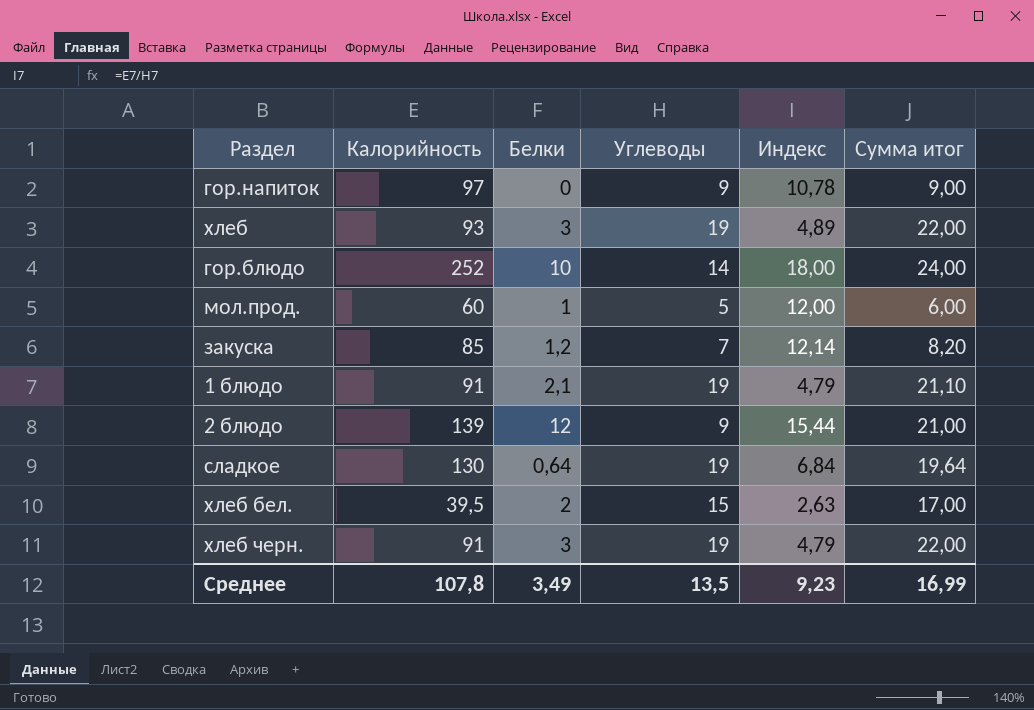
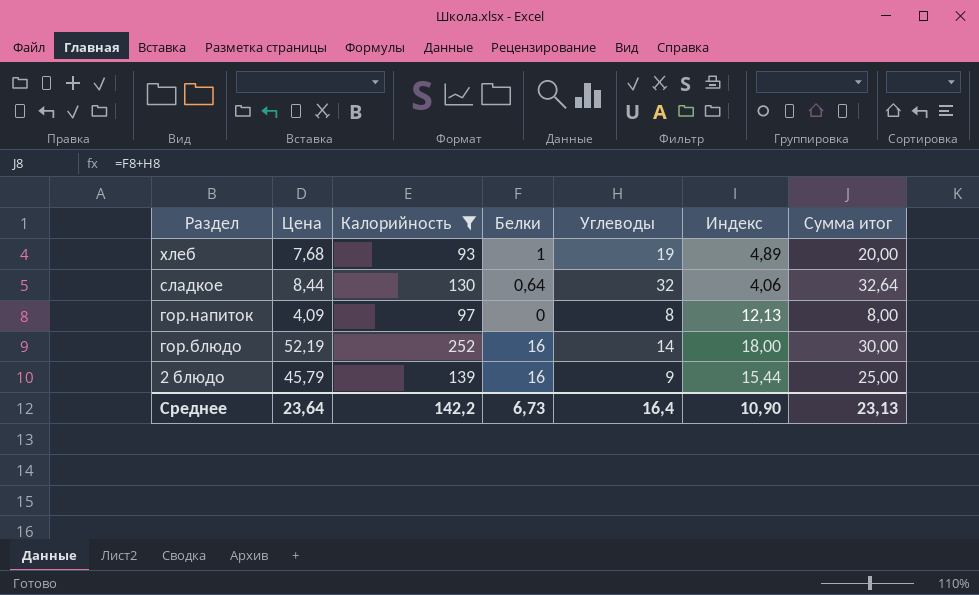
filter: none -> Калорийность >= 93
row order: none -> Раздел descending
column Цена | position: none -> 2
хлеб | Белки: 3 -> 1
хлеб | Сумма итог: 22,00 -> 20,00
сладкое | Углеводы: 19 -> 32
сладкое | Индекс: 6,84 -> 4,06
сладкое | Сумма итог: 19,64 -> 32,64
гор.напиток | Углеводы: 9 -> 8
гор.напиток | Индекс: 10,78 -> 12,13
гор.напиток | Сумма итог: 9,00 -> 8,00
гор.блюдо | Белки: 10 -> 16
гор.блюдо | Сумма итог: 24,00 -> 30,00
2 блюдо | Белки: 12 -> 16
2 блюдо | Сумма итог: 21,00 -> 25,00
Среднее | Калорийность: 107,8 -> 142,2
Среднее | Белки: 3,49 -> 6,73
Среднее | Углеводы: 13,5 -> 16,4
Среднее | Индекс: 9,23 -> 10,90
Среднее | Сумма итог: 16,99 -> 23,13

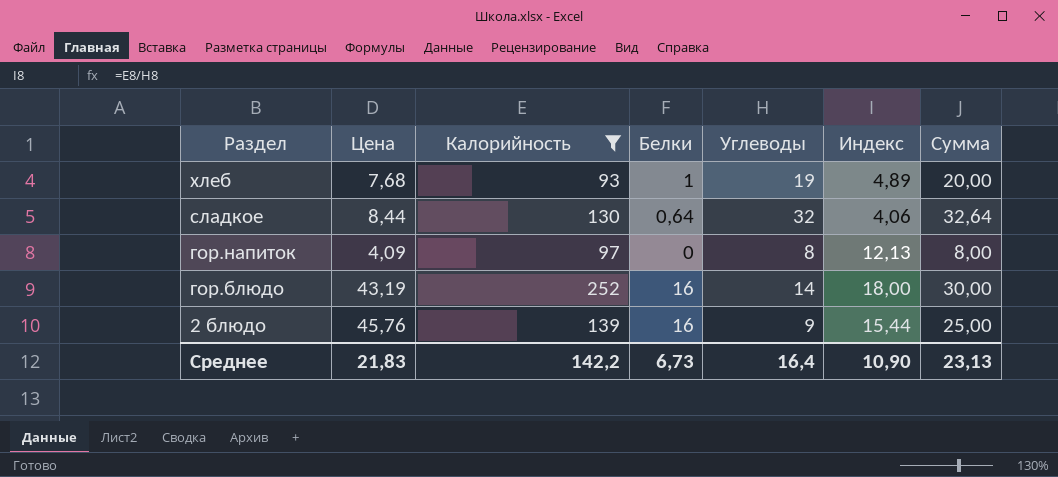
column name: Сумма итог -> Сумма
гор.блюдо | Цена: 52,19 -> 43,19
2 блюдо | Цена: 45,79 -> 45,76
Среднее | Цена: 23,64 -> 21,83

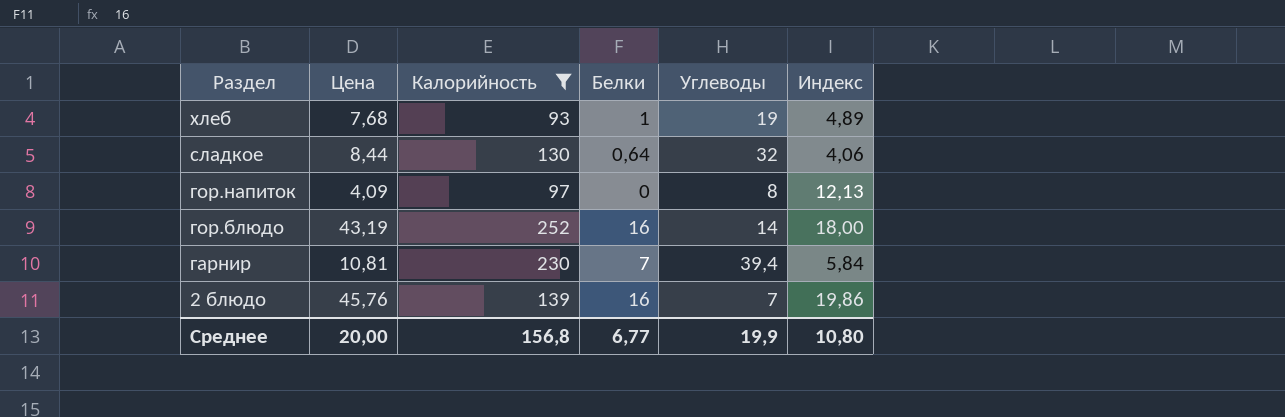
column Сумма | formula: [Белки] + [Углеводы] -> none
row гарнир: none -> 10,81 | 230 | 7 | 39,4 | 5,84
2 блюдо | Углеводы: 9 -> 7
2 блюдо | Индекс: 15,44 -> 19,86
Среднее | Цена: 21,83 -> 20,00
Среднее | Калорийность: 142,2 -> 156,8
Среднее | Белки: 6,73 -> 6,77
Среднее | Углеводы: 16,4 -> 19,9
Среднее | Индекс: 10,90 -> 10,80

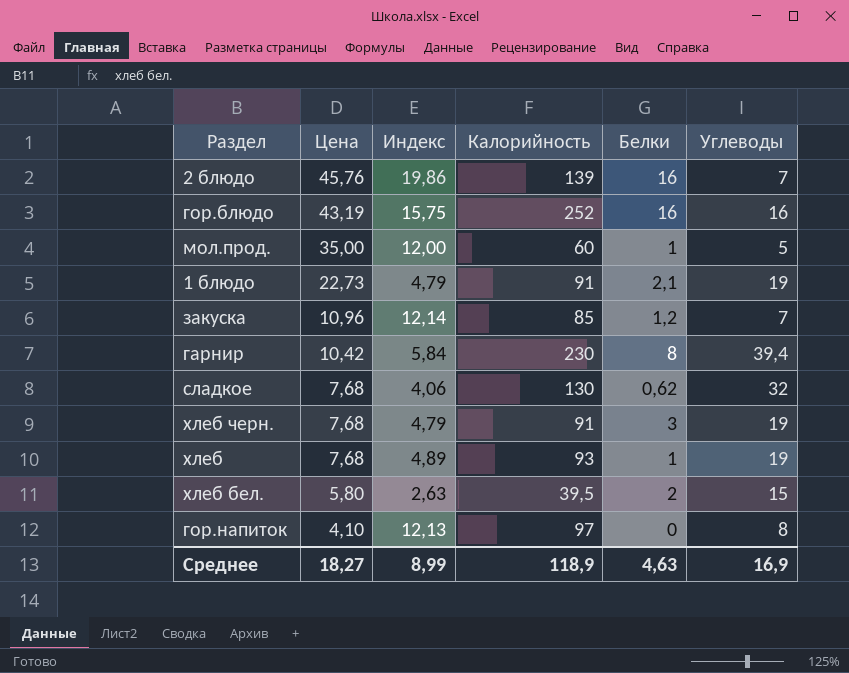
filter: Калорийность >= 93 -> none
row order: Раздел descending -> Цена descending
column Индекс | position: 6 -> 3
гор.блюдо | Индекс: 18,00 -> 15,75
гор.блюдо | Углеводы: 14 -> 16
гарнир | Цена: 10,81 -> 10,42
гарнир | Белки: 7 -> 8
сладкое | Цена: 8,44 -> 7,68
сладкое | Белки: 0,64 -> 0,62
гор.напиток | Цена: 4,09 -> 4,10
Среднее | Цена: 20,00 -> 18,27
Среднее | Индекс: 10,80 -> 8,99
Среднее | Калорийность: 156,8 -> 118,9
Среднее | Белки: 6,77 -> 4,63
Среднее | Углеводы: 19,9 -> 16,9

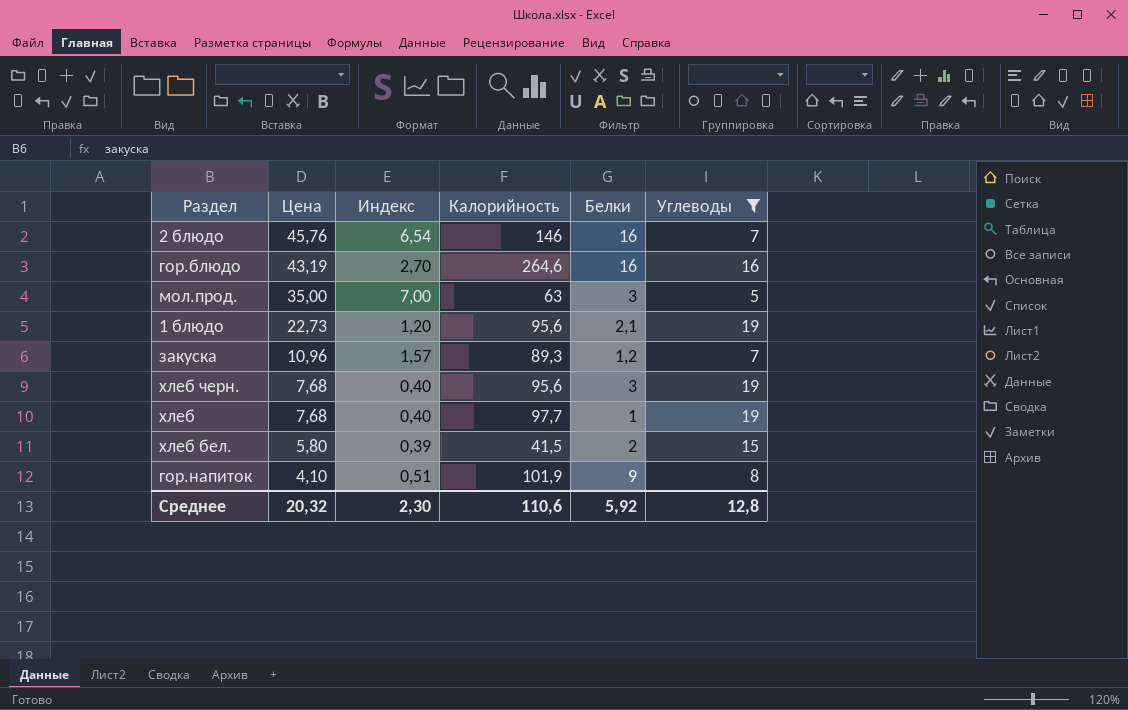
filter: none -> Углеводы <= 19
column Индекс | formula: [Калорийность] / [Углеводы] -> [Цена] / [Углеводы]
2 блюдо | Калорийность: 139 -> 146
гор.блюдо | Калорийность: 252 -> 264,6
мол.прод. | Калорийность: 60 -> 63
мол.прод. | Белки: 1 -> 3
1 блюдо | Калорийность: 91 -> 95,6
закуска | Калорийность: 85 -> 89,3
хлеб черн. | Калорийность: 91 -> 95,6
хлеб | Калорийность: 93 -> 97,7
хлеб бел. | Калорийность: 39,5 -> 41,5
гор.напиток | Калорийность: 97 -> 101,9
гор.напиток | Белки: 0 -> 9
Среднее | Цена: 18,27 -> 20,32
Среднее | Индекс: 8,99 -> 2,30
Среднее | Калорийность: 118,9 -> 110,6
Среднее | Белки: 4,63 -> 5,92
Среднее | Углеводы: 16,9 -> 12,8

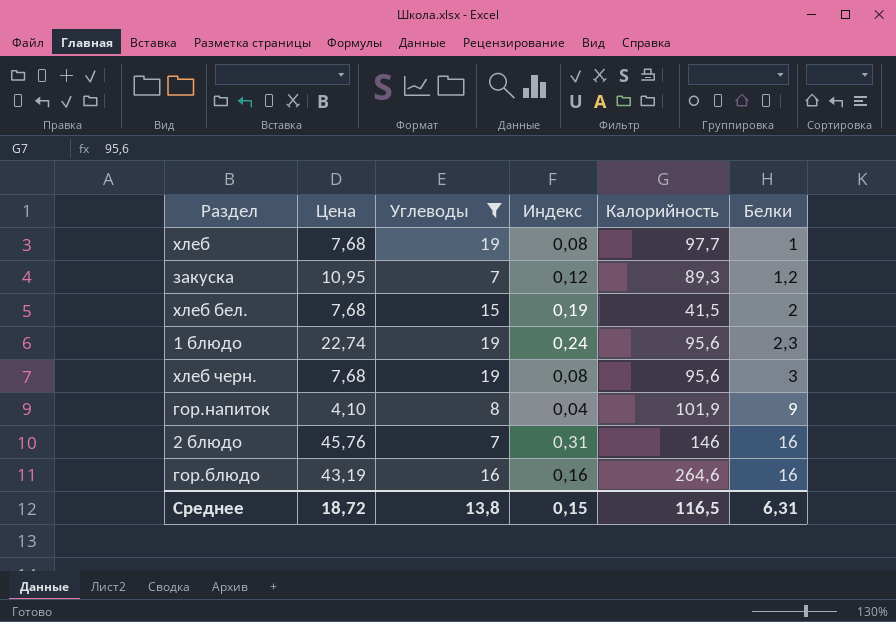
row order: Цена descending -> Белки ascending
column Углеводы | position: 6 -> 3
column Индекс | formula: [Цена] / [Углеводы] -> [Цена] / [Калорийность]
row мол.прод.: 35,00 | 7,00 | 63 | 3 | 5 -> none
закуска | Цена: 10,96 -> 10,95
хлеб бел. | Цена: 5,80 -> 7,68
1 блюдо | Цена: 22,73 -> 22,74
1 блюдо | Белки: 2,1 -> 2,3
Среднее | Цена: 20,32 -> 18,72
Среднее | Углеводы: 12,8 -> 13,8
Среднее | Индекс: 2,30 -> 0,15
Среднее | Калорийность: 110,6 -> 116,5
Среднее | Белки: 5,92 -> 6,31

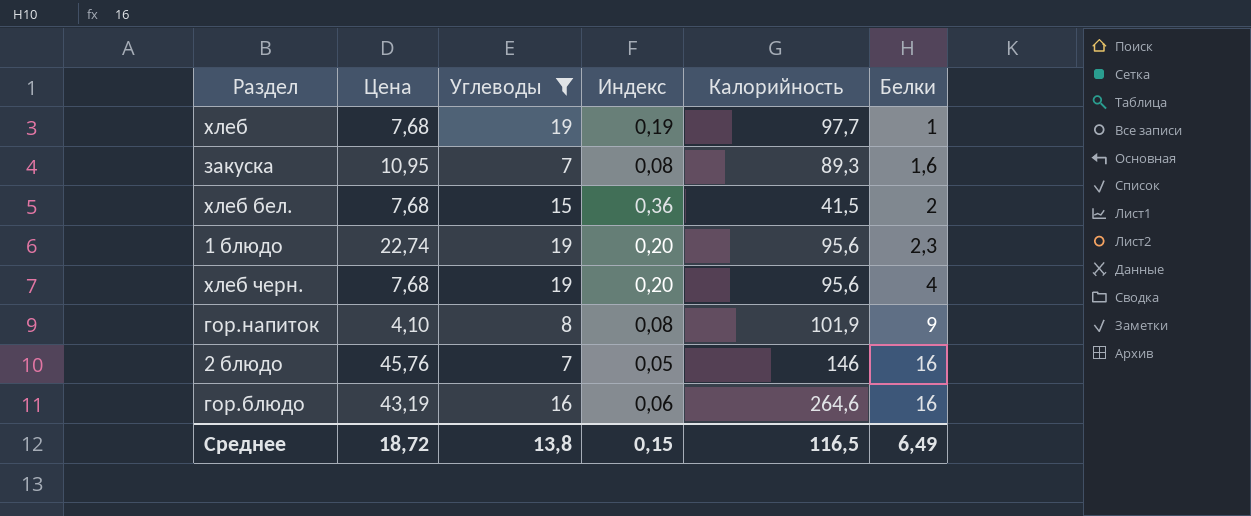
column Индекс | formula: [Цена] / [Калорийность] -> [Углеводы] / [Калорийность]
закуска | Белки: 1,2 -> 1,6
хлеб черн. | Белки: 3 -> 4
Среднее | Белки: 6,31 -> 6,49

